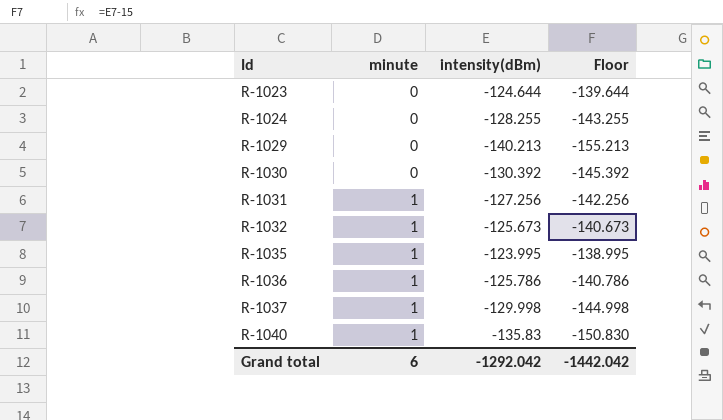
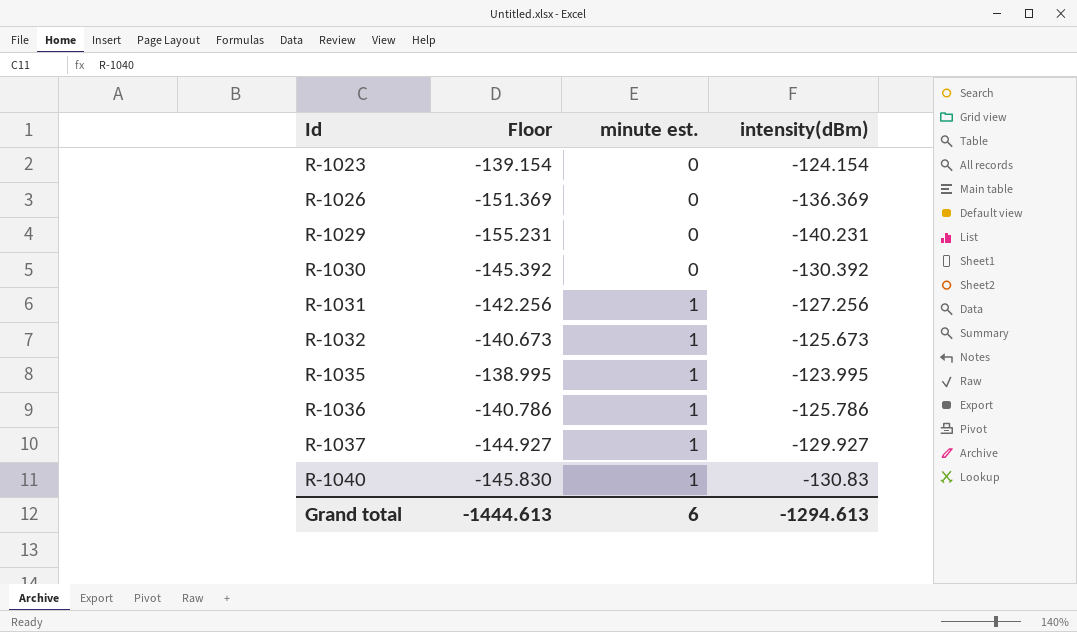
column Floor | position: 4 -> 2
column name: minute -> minute est.
row R-1024: 0 | -128.255 | -143.255 -> none
R-1023 | Floor: -139.644 -> -139.154
R-1023 | intensity(dBm): -124.644 -> -124.154
row R-1026: none -> -151.369 | 0 | -136.369
R-1029 | Floor: -155.213 -> -155.231
R-1029 | intensity(dBm): -140.213 -> -140.231
R-1037 | Floor: -144.998 -> -144.927
R-1037 | intensity(dBm): -129.998 -> -129.927
R-1040 | Floor: -150.830 -> -145.830
R-1040 | intensity(dBm): -135.83 -> -130.83
Grand total | Floor: -1442.042 -> -1444.613
Grand total | intensity(dBm): -1292.042 -> -1294.613

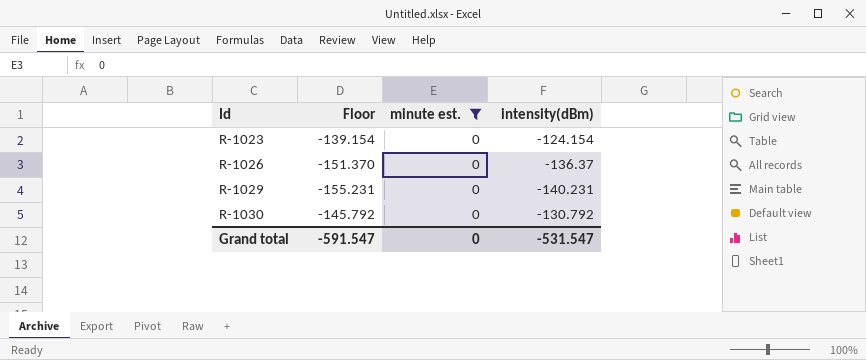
filter: none -> minute est. = 0
R-1026 | Floor: -151.369 -> -151.370
R-1026 | intensity(dBm): -136.369 -> -136.37
R-1030 | Floor: -145.392 -> -145.792
R-1030 | intensity(dBm): -130.392 -> -130.792
Grand total | Floor: -1444.613 -> -591.547
Grand total | minute est.: 6 -> 0
Grand total | intensity(dBm): -1294.613 -> -531.547

